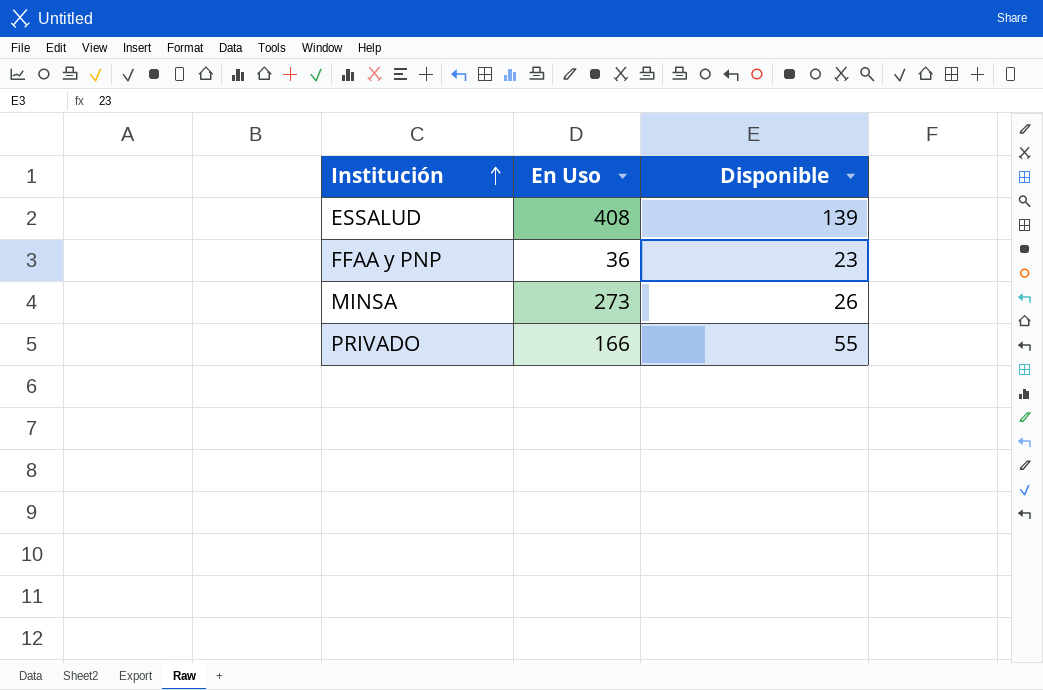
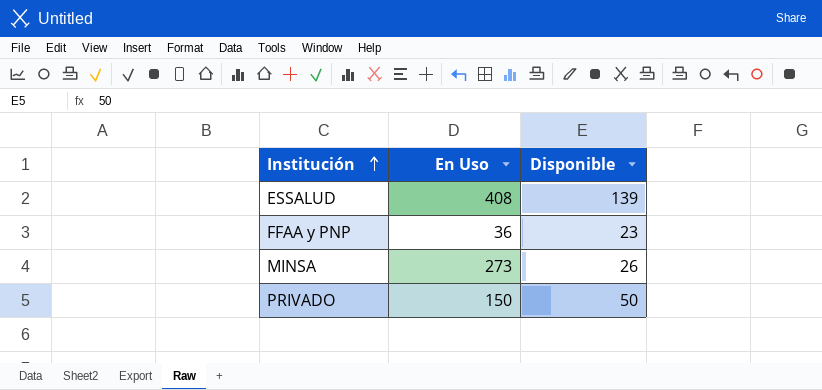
PRIVADO | En Uso: 166 -> 150
PRIVADO | Disponible: 55 -> 50

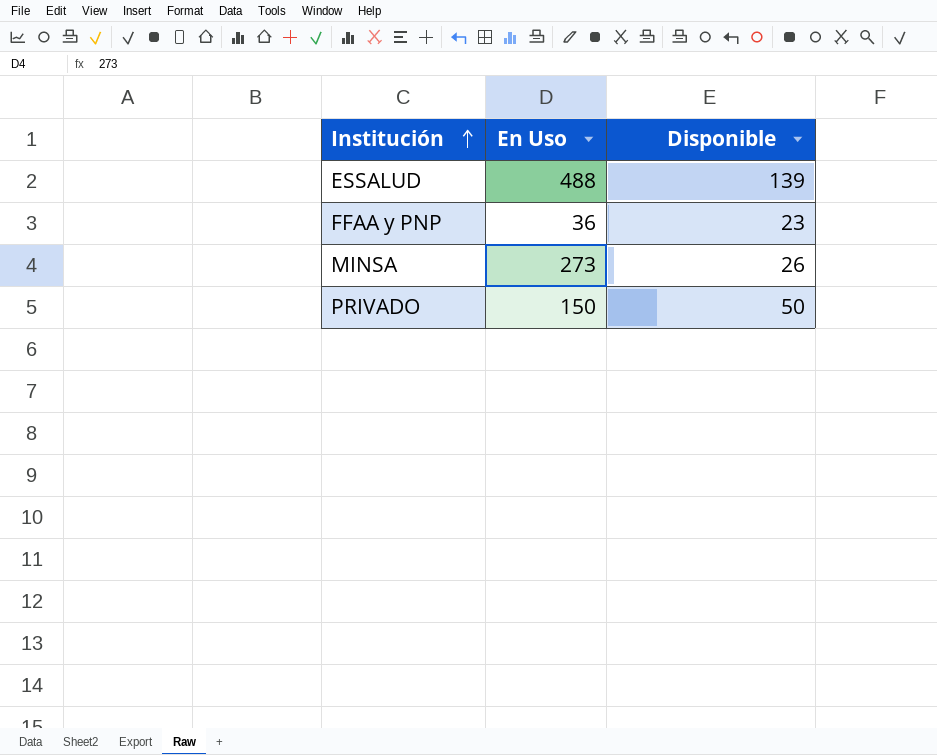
ESSALUD | En Uso: 408 -> 488

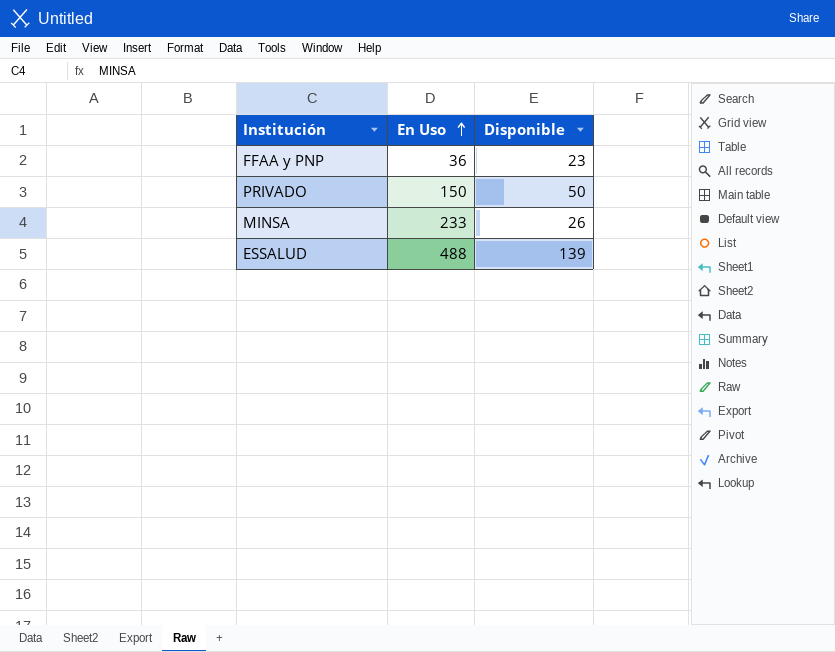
row order: Institución ascending -> En Uso ascending
MINSA | En Uso: 273 -> 233

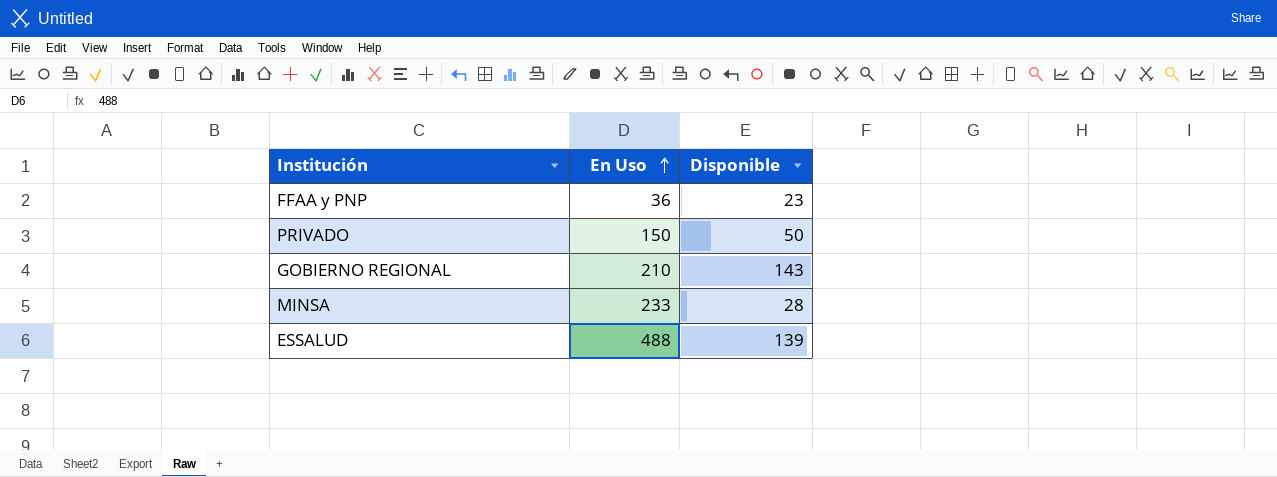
row GOBIERNO REGIONAL: none -> 210 | 143
MINSA | Disponible: 26 -> 28

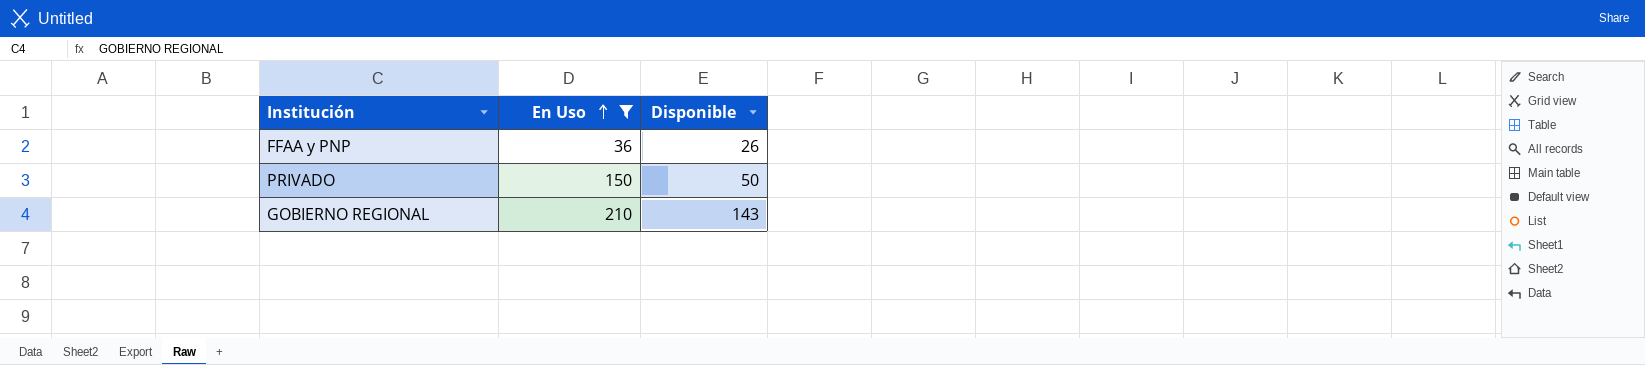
filter: none -> En Uso <= 210
FFAA y PNP | Disponible: 23 -> 26

